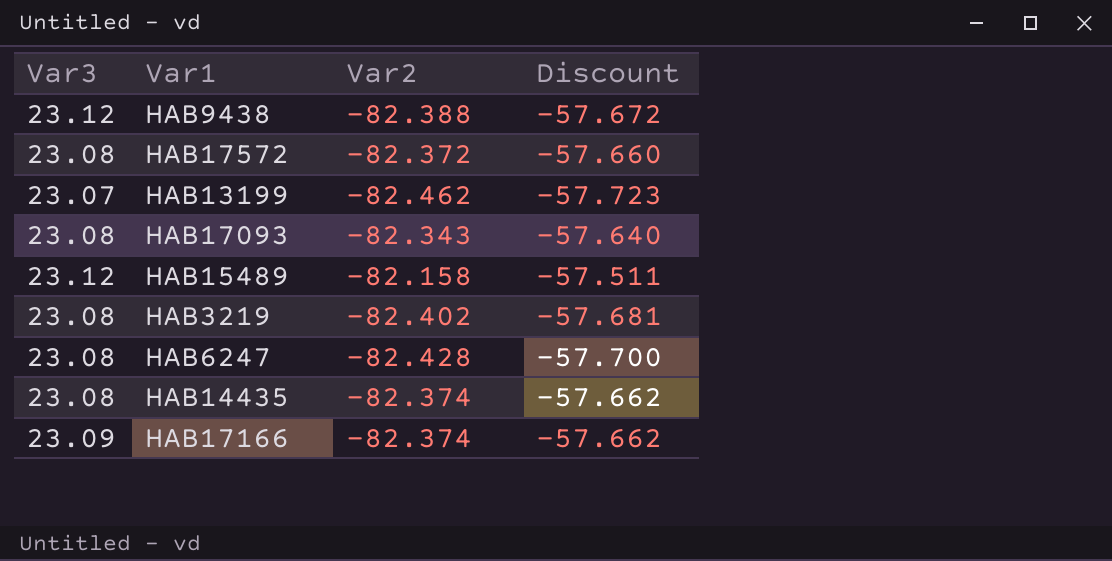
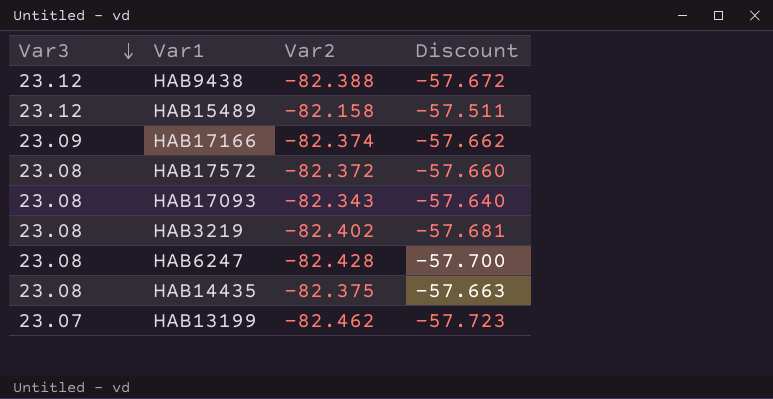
row order: none -> Var3 descending
HAB14435 | Var2: -82.374 -> -82.375
HAB14435 | Discount: -57.662 -> -57.663

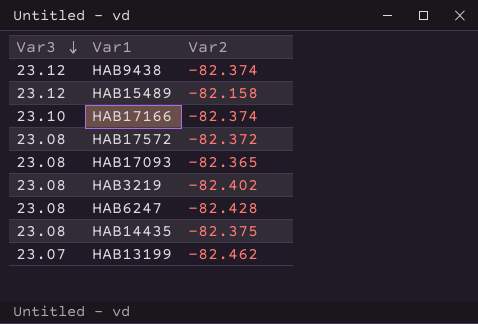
column Discount | formula: [Var2] * 0.7 -> none
HAB9438 | Var2: -82.388 -> -82.374
HAB17166 | Var3: 23.09 -> 23.10
HAB17093 | Var2: -82.343 -> -82.365

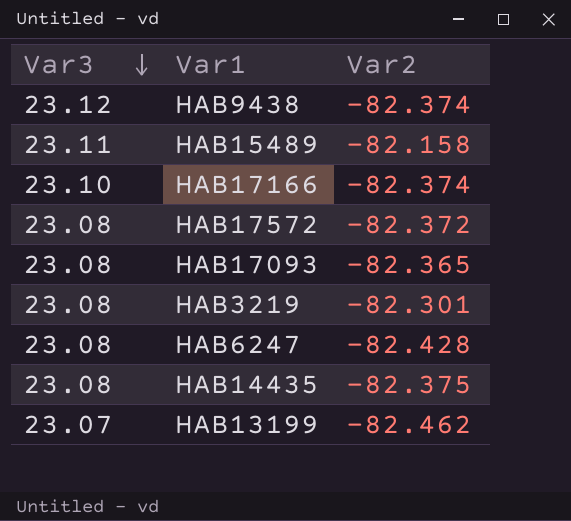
HAB15489 | Var3: 23.12 -> 23.11
HAB3219 | Var2: -82.402 -> -82.301

